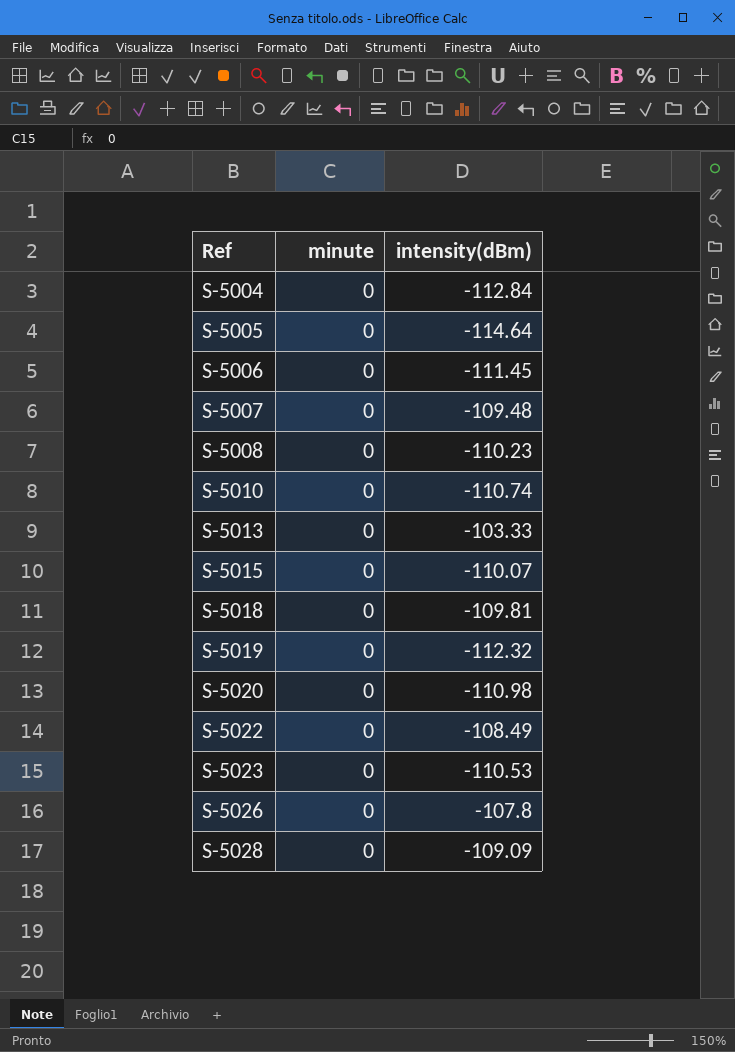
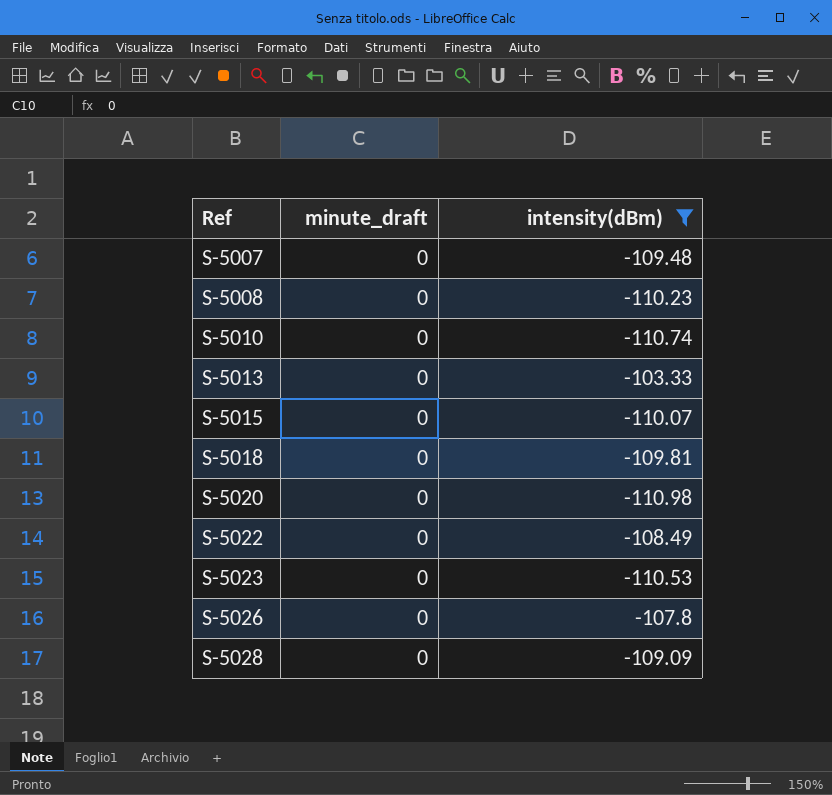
filter: none -> intensity(dBm) >= -110.98
column name: minute -> minute_draft

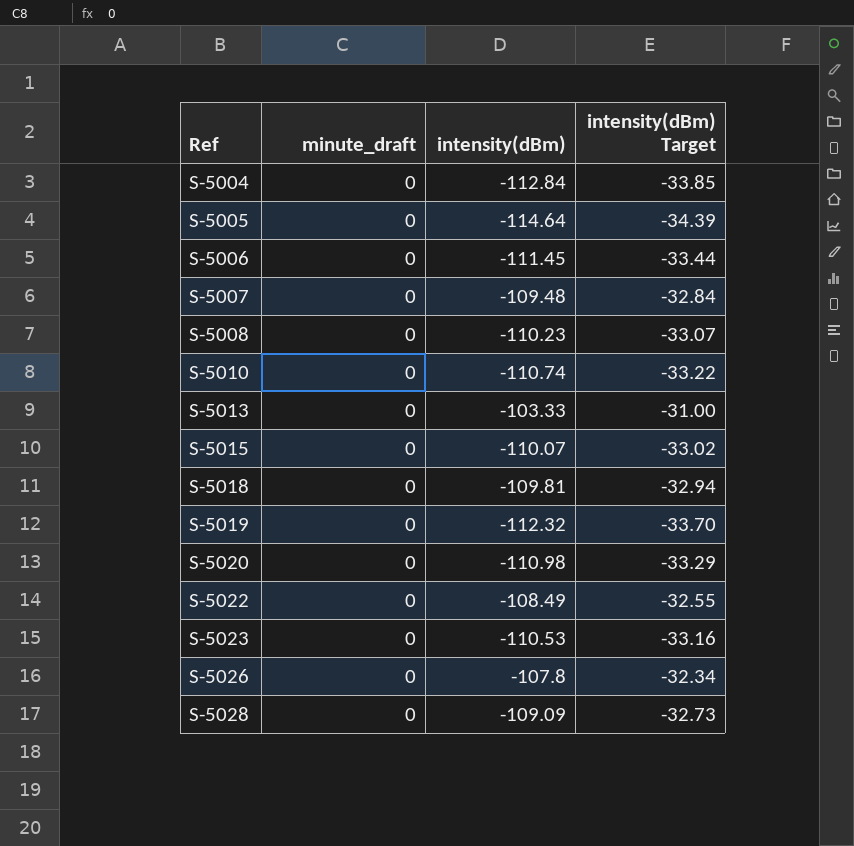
filter: intensity(dBm) >= -110.98 -> none
column intensity(dBm) Target | formula: none -> [intensity(dBm)] * 0.3

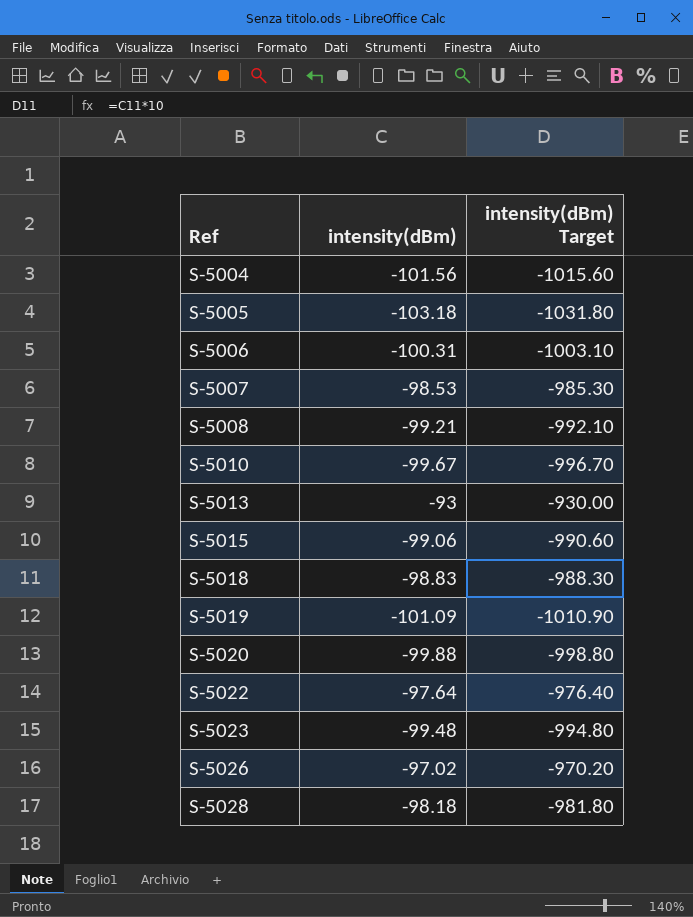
column minute_draft | position: 2 -> none
column intensity(dBm) Target | formula: [intensity(dBm)] * 0.3 -> [intensity(dBm)] * 10
S-5004 | intensity(dBm): -112.84 -> -101.56
S-5005 | intensity(dBm): -114.64 -> -103.18
S-5006 | intensity(dBm): -111.45 -> -100.31
S-5007 | intensity(dBm): -109.48 -> -98.53
S-5008 | intensity(dBm): -110.23 -> -99.21
S-5010 | intensity(dBm): -110.74 -> -99.67
S-5013 | intensity(dBm): -103.33 -> -93
S-5015 | intensity(dBm): -110.07 -> -99.06
S-5018 | intensity(dBm): -109.81 -> -98.83
S-5019 | intensity(dBm): -112.32 -> -101.09
S-5020 | intensity(dBm): -110.98 -> -99.88
S-5022 | intensity(dBm): -108.49 -> -97.64
S-5023 | intensity(dBm): -110.53 -> -99.48
S-5026 | intensity(dBm): -107.8 -> -97.02
S-5028 | intensity(dBm): -109.09 -> -98.18

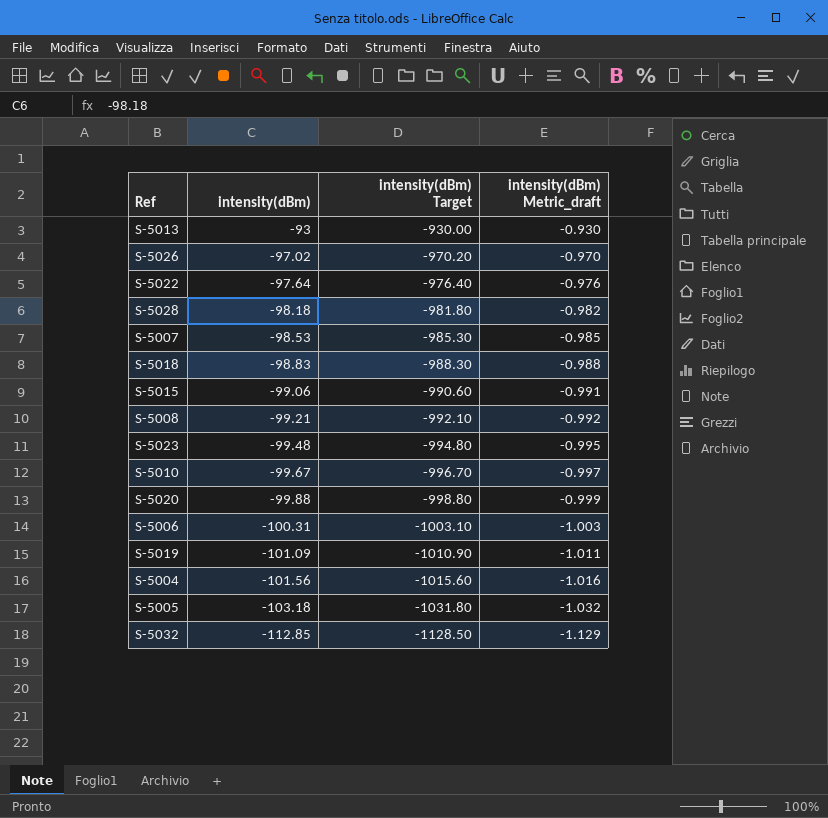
row order: Ref ascending -> intensity(dBm) descending
column intensity(dBm) Metric_draft | formula: none -> [intensity(dBm)] * 0.01
row S-5032: none -> -112.85 | -1128.50 | -1.129

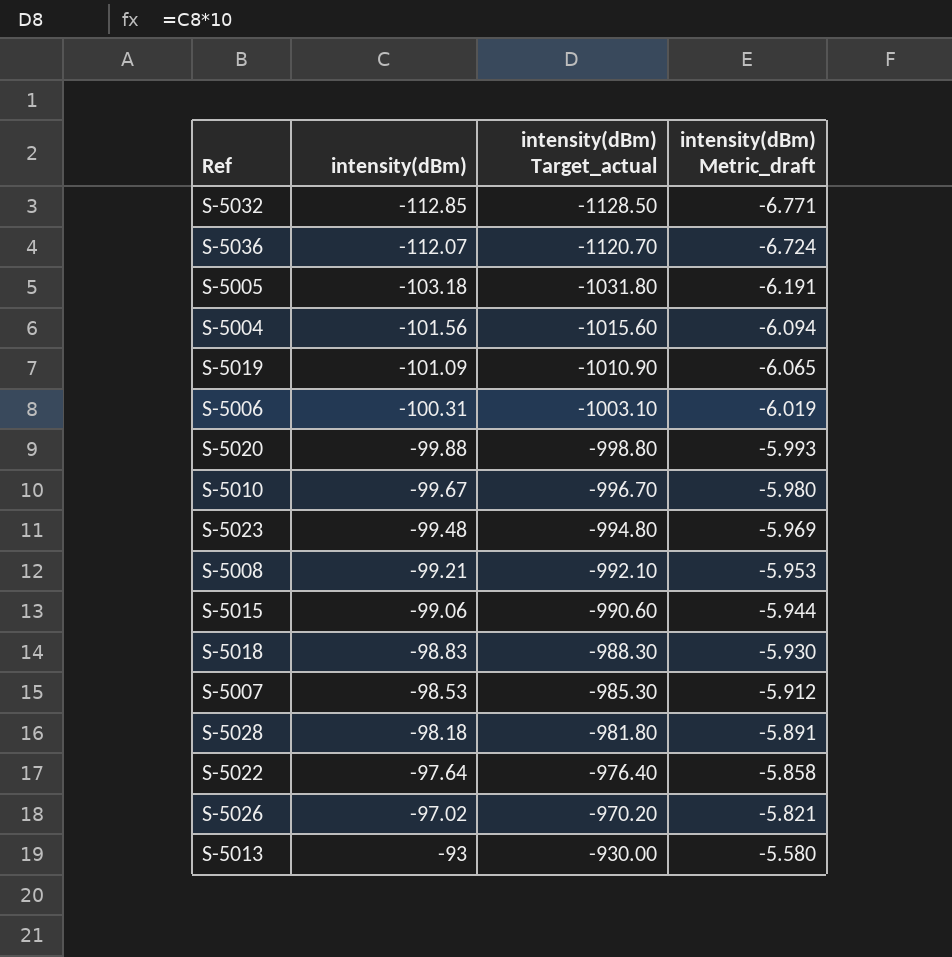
row order: intensity(dBm) descending -> intensity(dBm) ascending
column name: intensity(dBm) Target -> intensity(dBm) Target_actual
column intensity(dBm) Metric_draft | formula: [intensity(dBm)] * 0.01 -> [intensity(dBm)] * 0.06
row S-5036: none -> -112.07 | -1120.70 | -6.724

